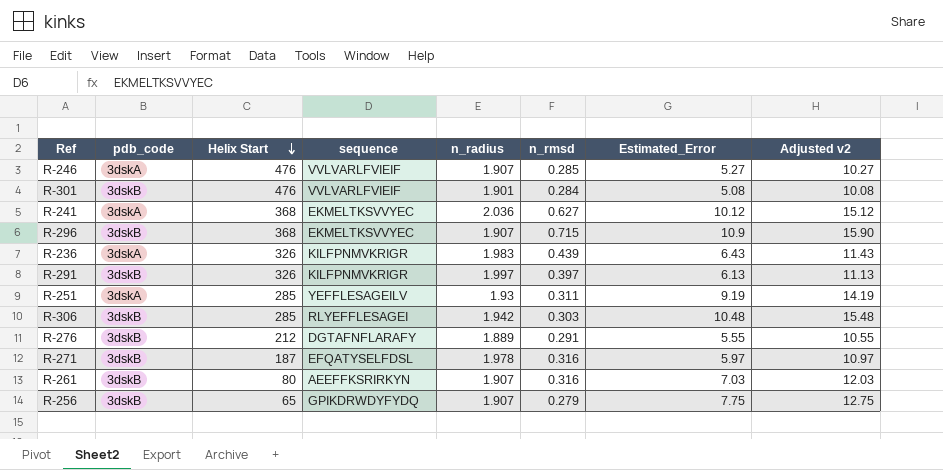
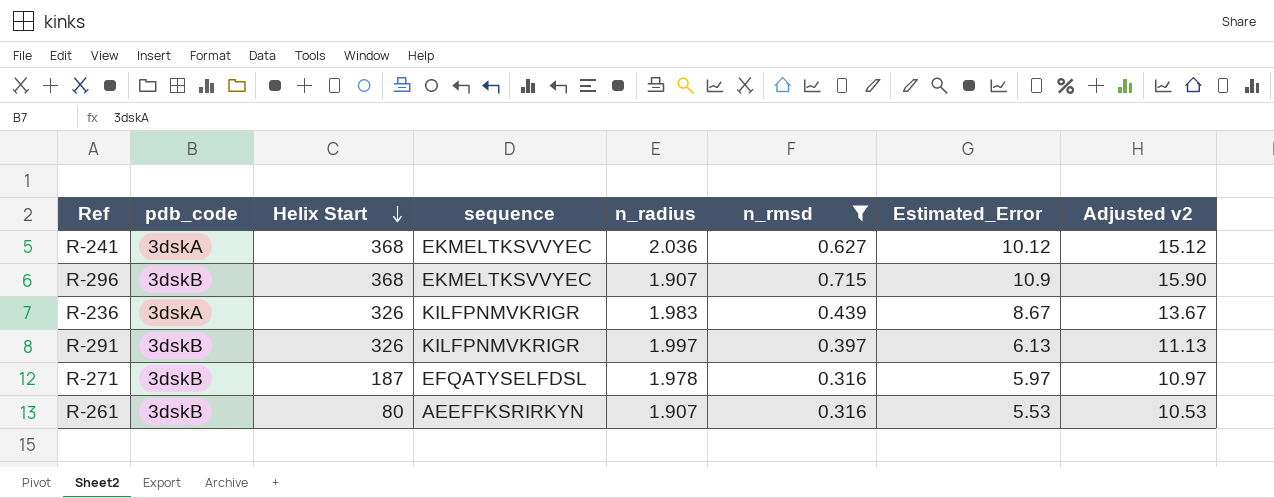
filter: none -> n_rmsd >= 0.316
R-236 | Estimated_Error: 6.43 -> 8.67
R-236 | Adjusted v2: 11.43 -> 13.67
R-261 | Estimated_Error: 7.03 -> 5.53
R-261 | Adjusted v2: 12.03 -> 10.53

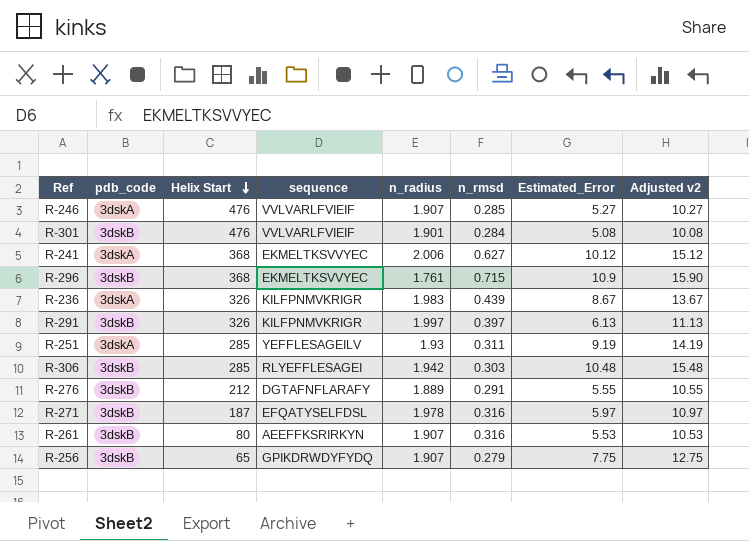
filter: n_rmsd >= 0.316 -> none
R-241 | n_radius: 2.036 -> 2.006
R-296 | n_radius: 1.907 -> 1.761

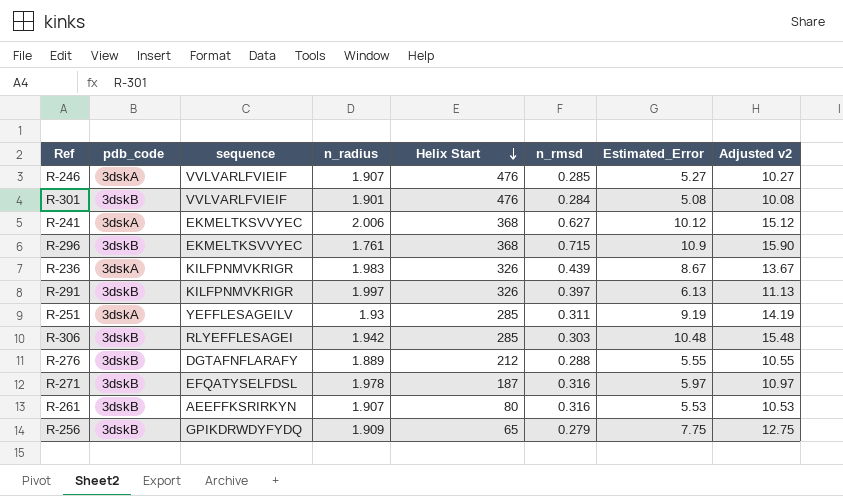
column Helix Start | position: 3 -> 5
R-276 | n_rmsd: 0.291 -> 0.288
R-256 | n_radius: 1.907 -> 1.909

